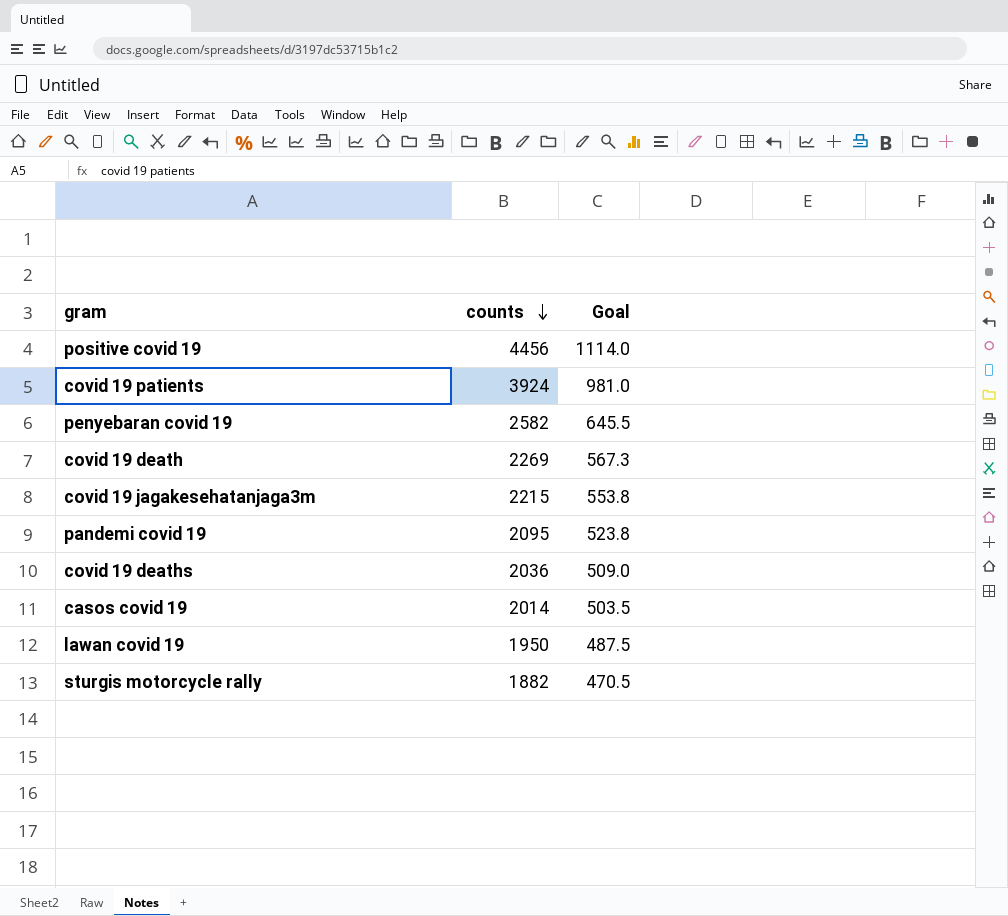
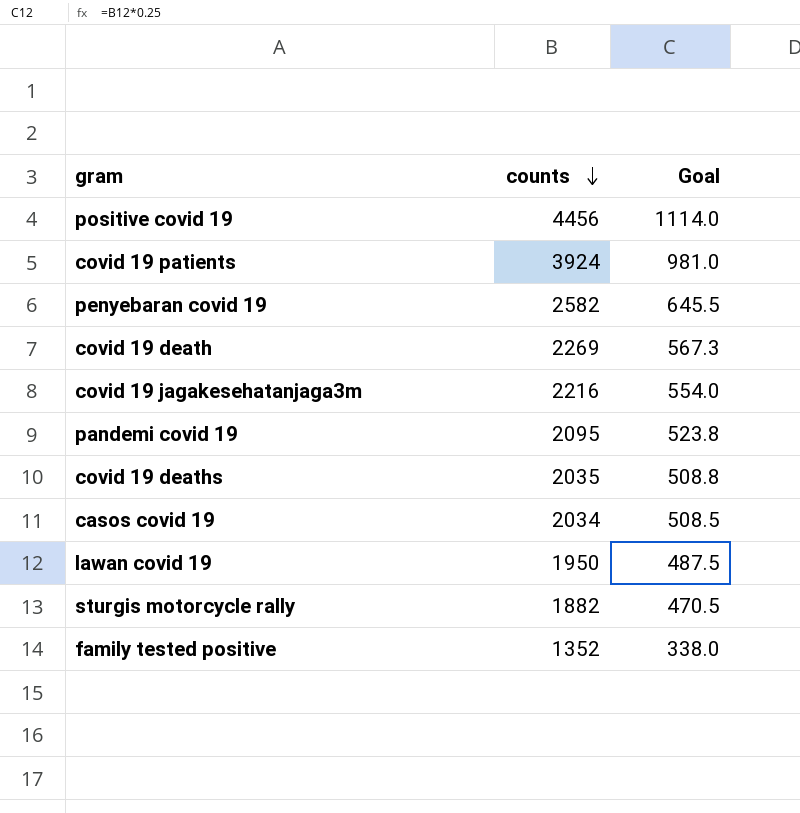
covid 19 jagakesehatanjaga3m | counts: 2215 -> 2216
covid 19 jagakesehatanjaga3m | Goal: 553.8 -> 554.0
covid 19 deaths | counts: 2036 -> 2035
covid 19 deaths | Goal: 509.0 -> 508.8
casos covid 19 | counts: 2014 -> 2034
casos covid 19 | Goal: 503.5 -> 508.5
row family tested positive: none -> 1352 | 338.0

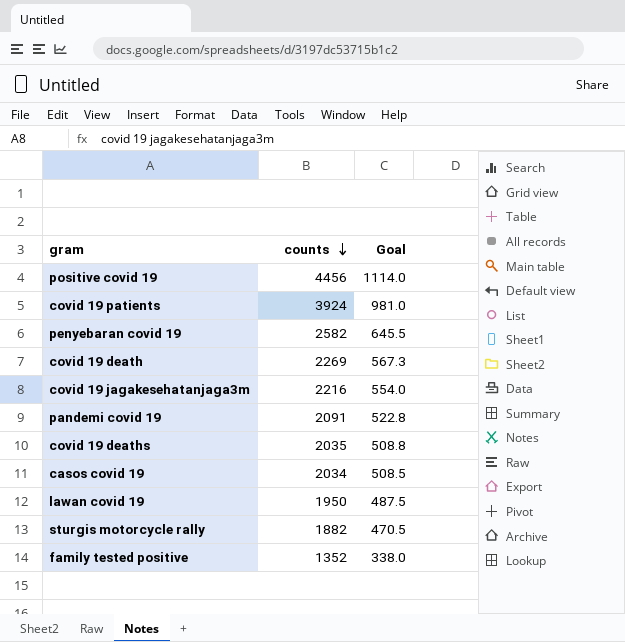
pandemi covid 19 | counts: 2095 -> 2091
pandemi covid 19 | Goal: 523.8 -> 522.8

